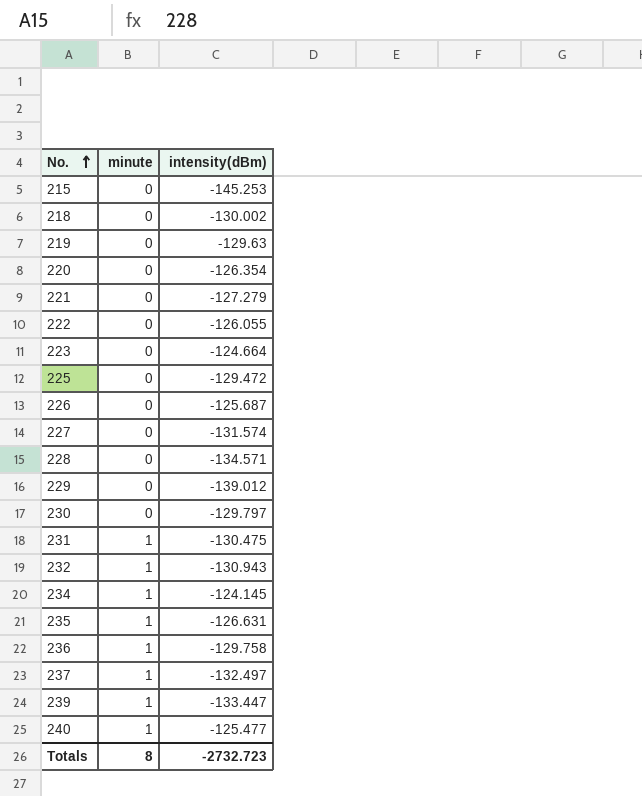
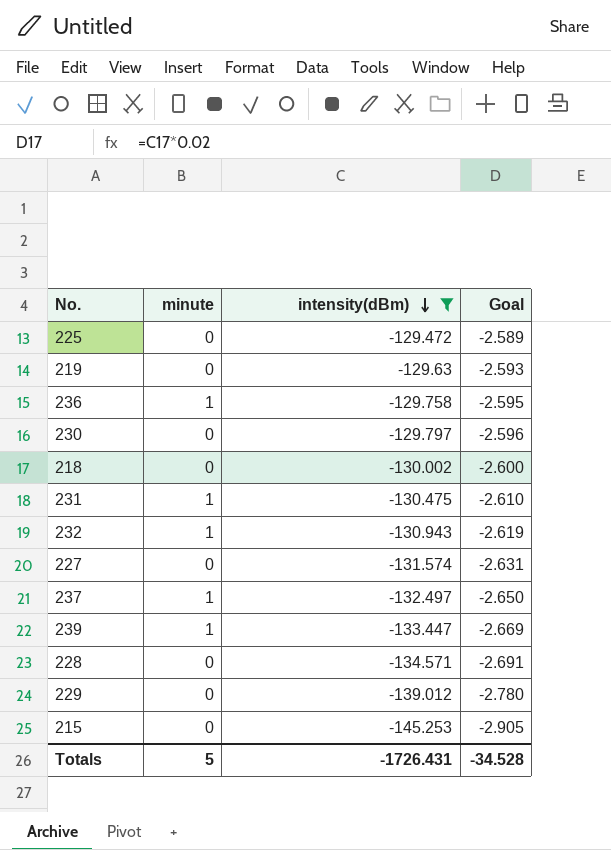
filter: none -> intensity(dBm) <= -129.472
row order: No. ascending -> intensity(dBm) descending
column Goal | formula: none -> [intensity(dBm)] * 0.02
Totals | minute: 8 -> 5
Totals | intensity(dBm): -2732.723 -> -1726.431

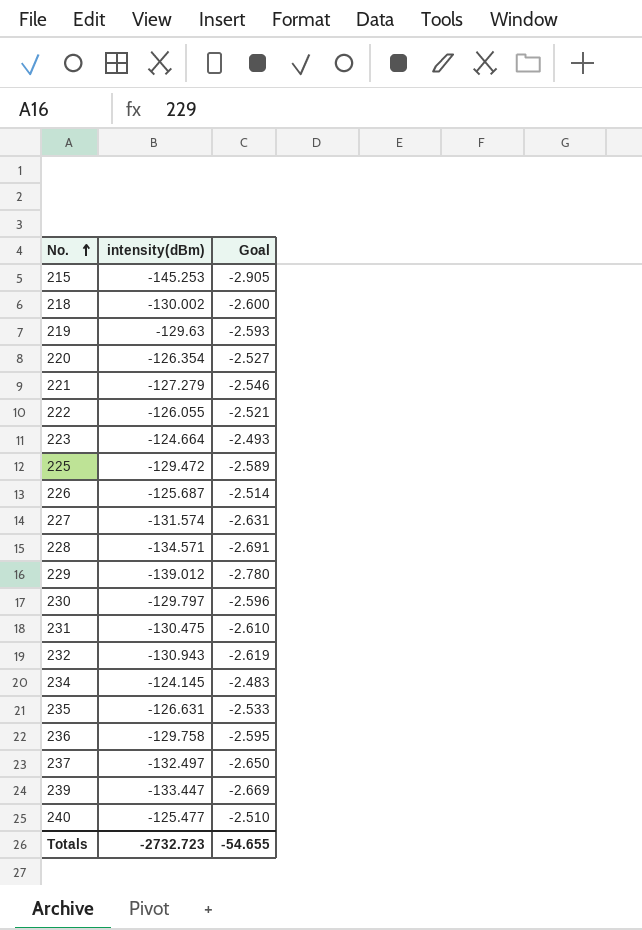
filter: intensity(dBm) <= -129.472 -> none
row order: intensity(dBm) descending -> No. ascending
column minute | position: 2 -> none
Totals | intensity(dBm): -1726.431 -> -2732.723
Totals | Goal: -34.528 -> -54.655

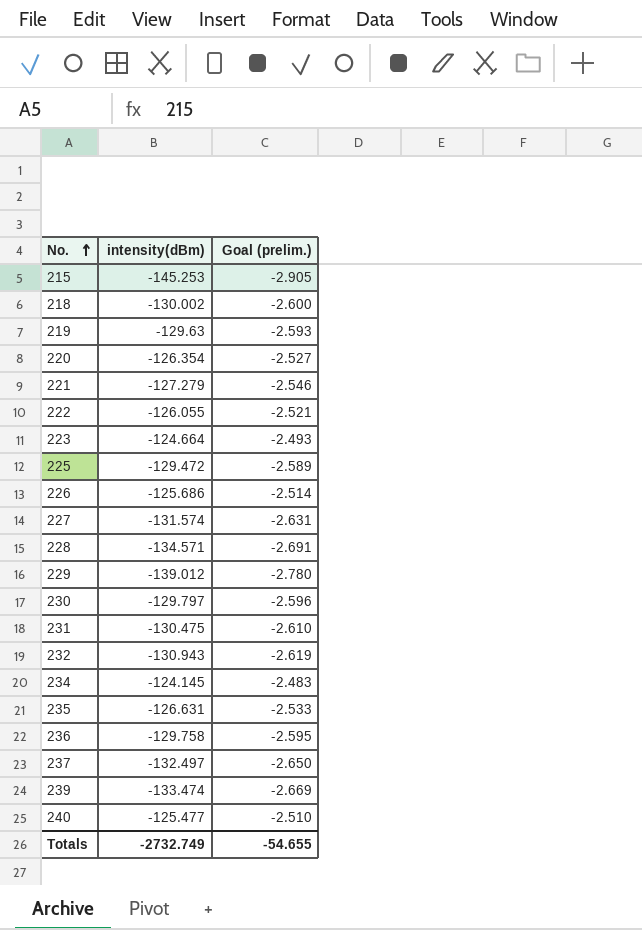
column name: Goal -> Goal (prelim.)
226 | intensity(dBm): -125.687 -> -125.686
239 | intensity(dBm): -133.447 -> -133.474
Totals | intensity(dBm): -2732.723 -> -2732.749

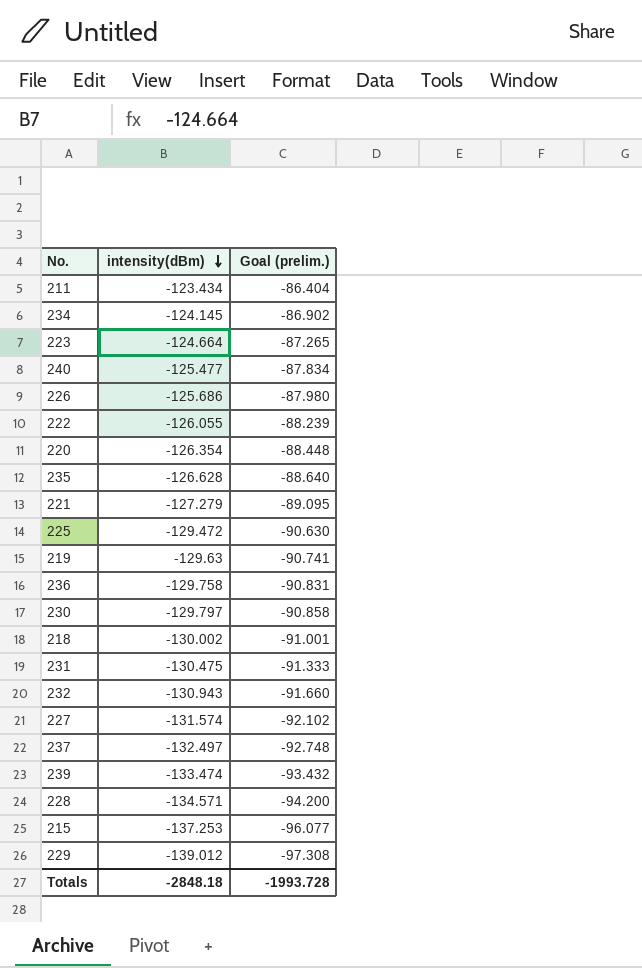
row order: No. ascending -> intensity(dBm) descending
column Goal (prelim.) | formula: [intensity(dBm)] * 0.02 -> [intensity(dBm)] * 0.7
row 211: none -> -123.434 | -86.404
235 | intensity(dBm): -126.631 -> -126.628
215 | intensity(dBm): -145.253 -> -137.253
Totals | intensity(dBm): -2732.749 -> -2848.18
Totals | Goal (prelim.): -54.655 -> -1993.728

